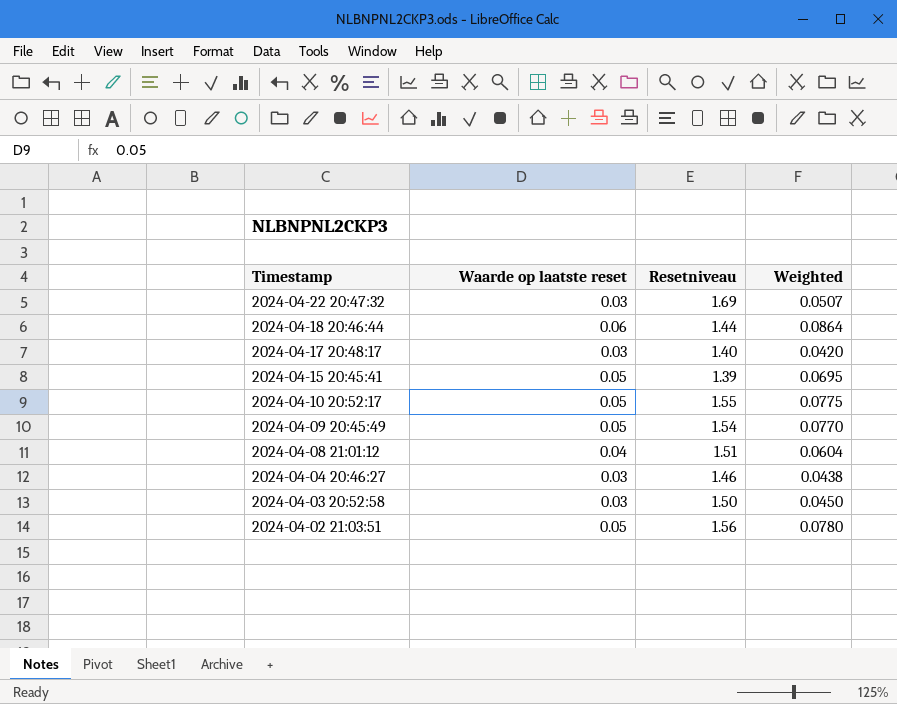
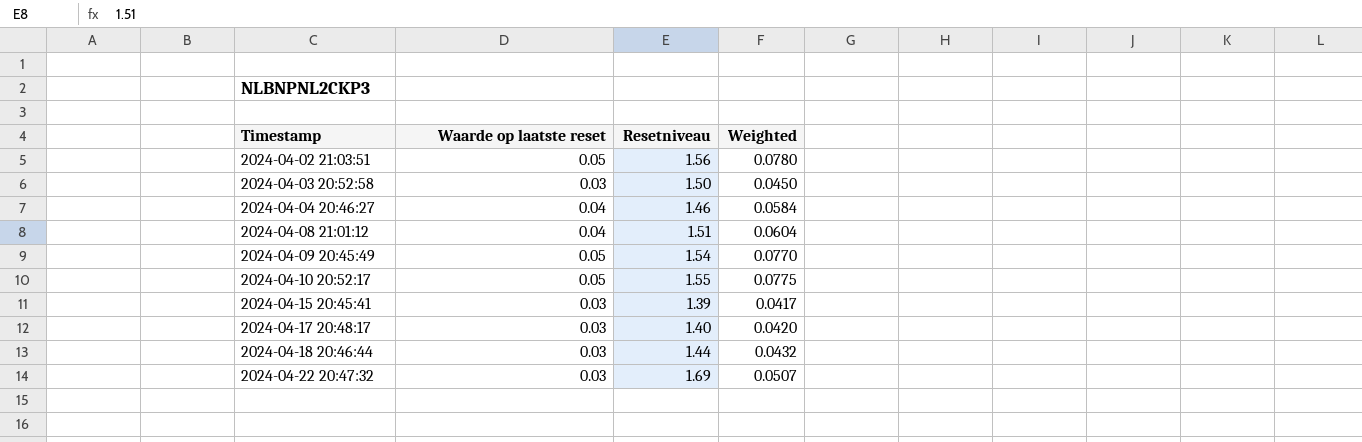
row order: Timestamp descending -> Timestamp ascending
2024-04-04 20:46:27 | Waarde op laatste reset: 0.03 -> 0.04
2024-04-04 20:46:27 | Weighted: 0.0438 -> 0.0584
2024-04-15 20:45:41 | Waarde op laatste reset: 0.05 -> 0.03
2024-04-15 20:45:41 | Weighted: 0.0695 -> 0.0417
2024-04-18 20:46:44 | Waarde op laatste reset: 0.06 -> 0.03
2024-04-18 20:46:44 | Weighted: 0.0864 -> 0.0432

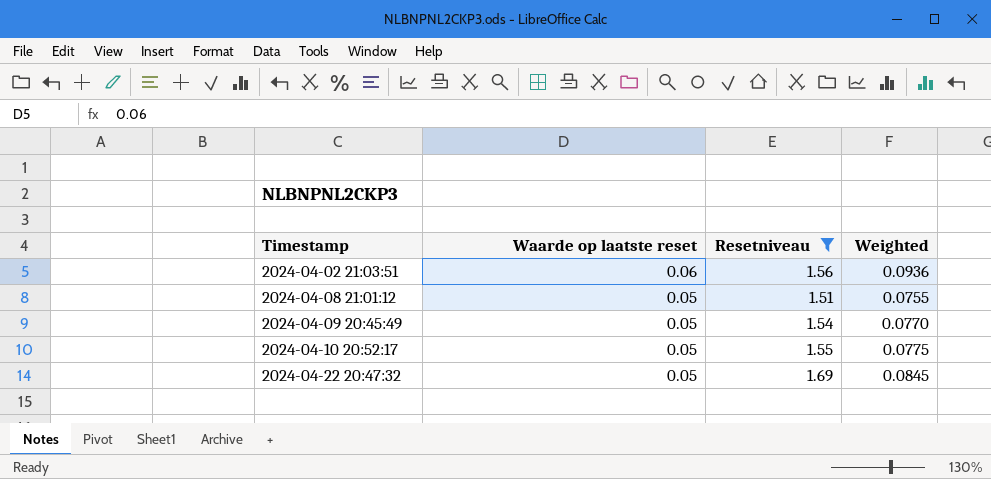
filter: none -> Resetniveau >= 1.51
2024-04-02 21:03:51 | Waarde op laatste reset: 0.05 -> 0.06
2024-04-02 21:03:51 | Weighted: 0.0780 -> 0.0936
2024-04-08 21:01:12 | Waarde op laatste reset: 0.04 -> 0.05
2024-04-08 21:01:12 | Weighted: 0.0604 -> 0.0755
2024-04-22 20:47:32 | Waarde op laatste reset: 0.03 -> 0.05
2024-04-22 20:47:32 | Weighted: 0.0507 -> 0.0845

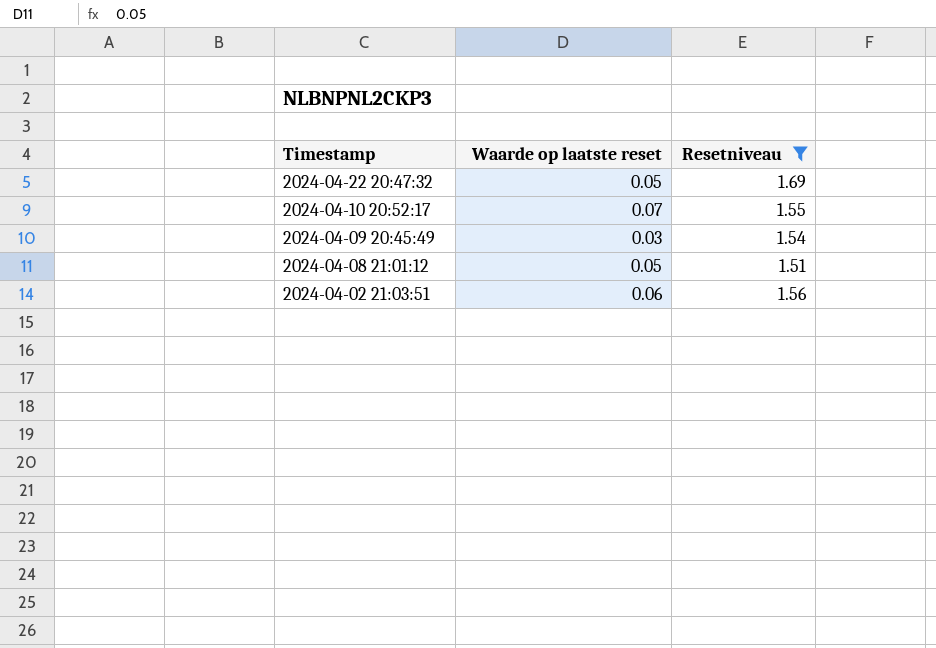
row order: Timestamp ascending -> Timestamp descending
column Weighted | formula: [Waarde op laatste reset] * [Resetniveau] -> none
2024-04-10 20:52:17 | Waarde op laatste reset: 0.05 -> 0.07
2024-04-09 20:45:49 | Waarde op laatste reset: 0.05 -> 0.03

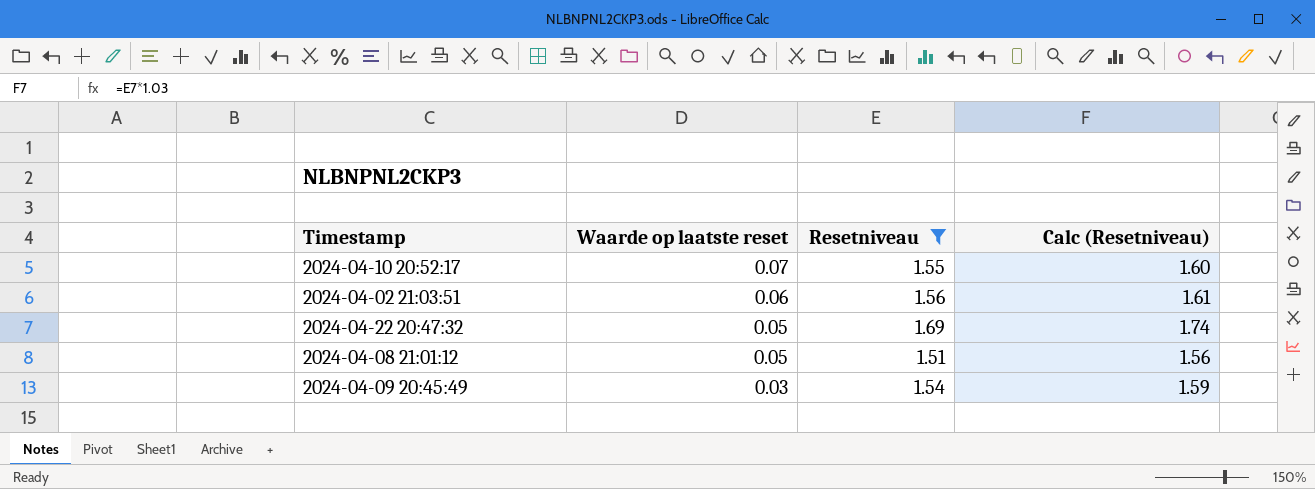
row order: Timestamp descending -> Waarde op laatste reset descending
column Calc (Resetniveau) | formula: none -> [Resetniveau] * 1.03

